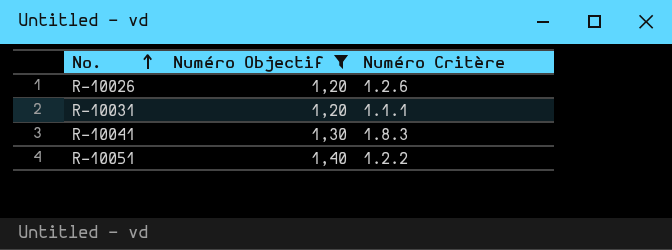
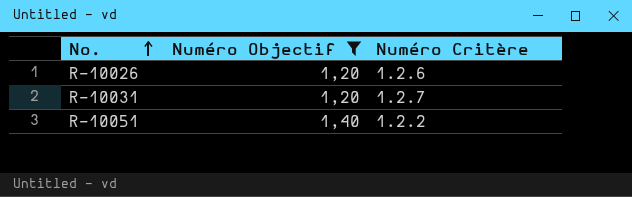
row R-10041: 1,30 | 1.8.3 -> none
R-10031 | Numéro Critère: 1.1.1 -> 1.2.7

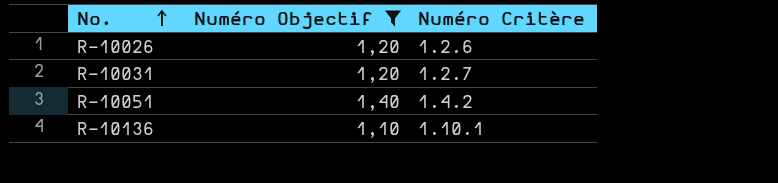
R-10051 | Numéro Critère: 1.2.2 -> 1.4.2
row R-10136: none -> 1,10 | 1.10.1

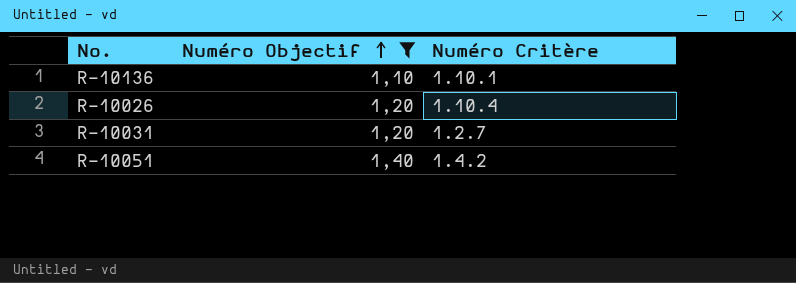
row order: No. ascending -> Numéro Objectif ascending
R-10026 | Numéro Critère: 1.2.6 -> 1.10.4

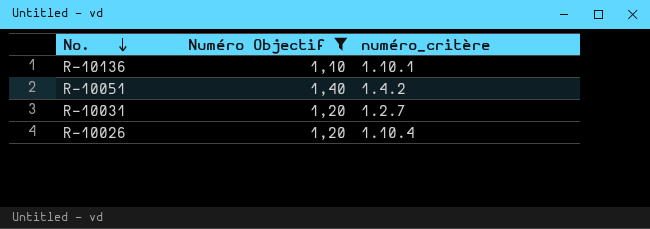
row order: Numéro Objectif ascending -> No. descending
column name: Numéro Critère -> numéro_critère

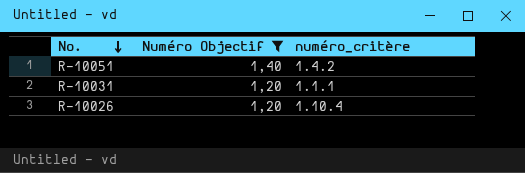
row R-10136: 1,10 | 1.10.1 -> none
R-10031 | numéro_critère: 1.2.7 -> 1.1.1

